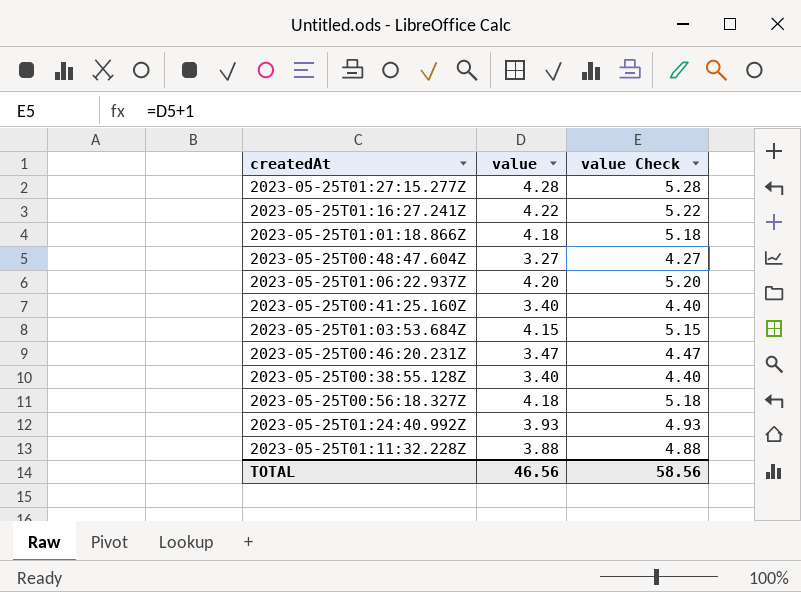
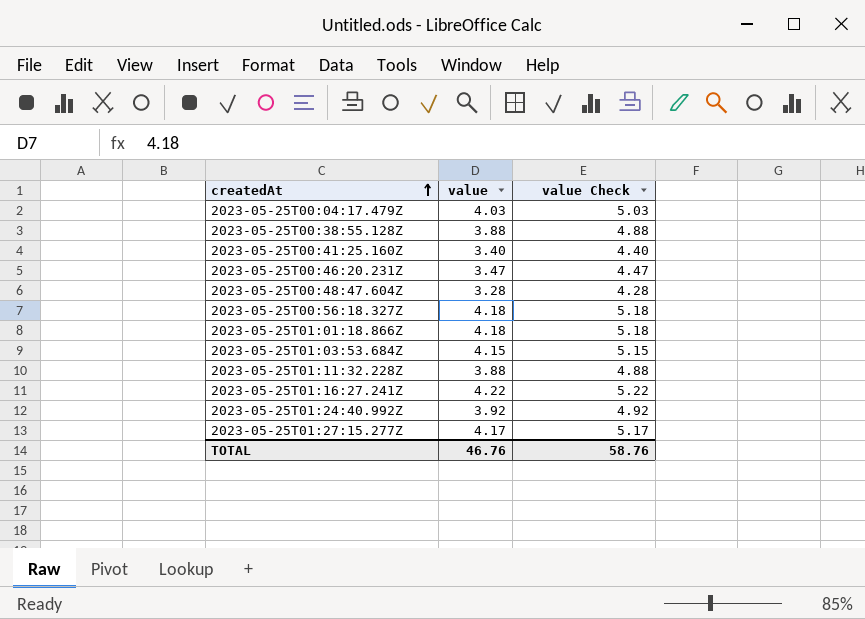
row order: none -> createdAt ascending
row 2023-05-25T01:06:22.937Z: 4.20 | 5.20 -> none
row 2023-05-25T00:04:17.479Z: none -> 4.03 | 5.03
2023-05-25T00:38:55.128Z | value: 3.40 -> 3.88
2023-05-25T00:38:55.128Z | value Check: 4.40 -> 4.88
2023-05-25T00:48:47.604Z | value: 3.27 -> 3.28
2023-05-25T00:48:47.604Z | value Check: 4.27 -> 4.28
2023-05-25T01:24:40.992Z | value: 3.93 -> 3.92
2023-05-25T01:24:40.992Z | value Check: 4.93 -> 4.92
2023-05-25T01:27:15.277Z | value: 4.28 -> 4.17
2023-05-25T01:27:15.277Z | value Check: 5.28 -> 5.17
TOTAL | value: 46.56 -> 46.76
TOTAL | value Check: 58.56 -> 58.76

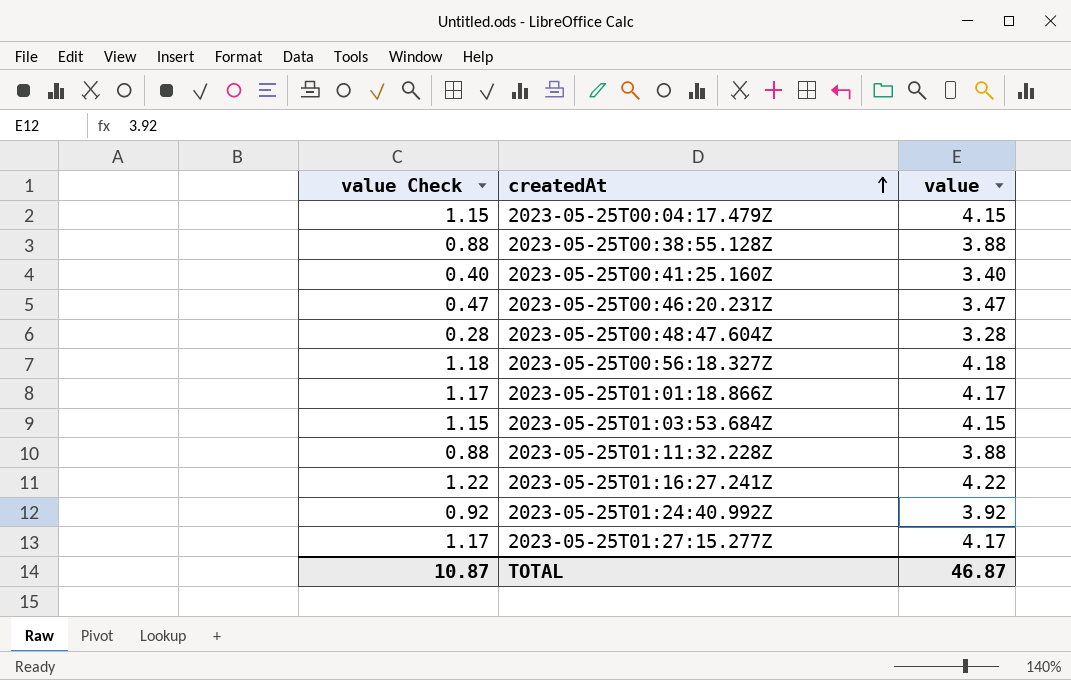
column value Check | formula: [value] + 1 -> [value] - 3
column value Check | position: 3 -> 1
2023-05-25T00:04:17.479Z | value: 4.03 -> 4.15
2023-05-25T01:01:18.866Z | value: 4.18 -> 4.17
TOTAL | value Check: 58.76 -> 10.87
TOTAL | value: 46.76 -> 46.87

